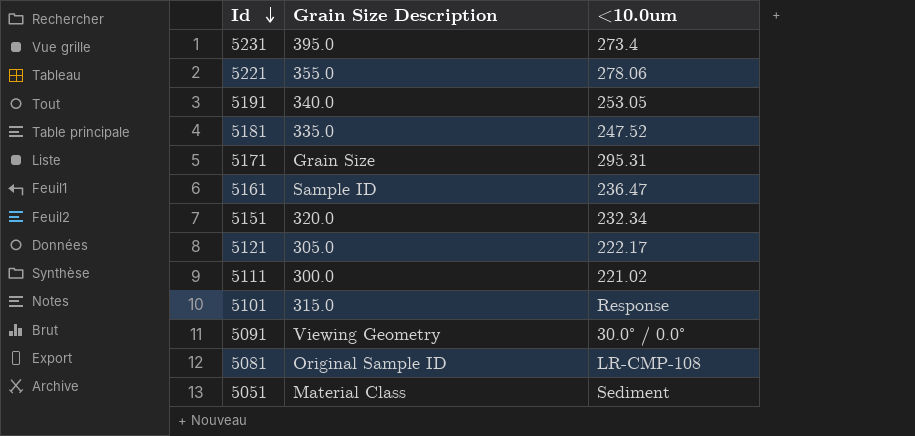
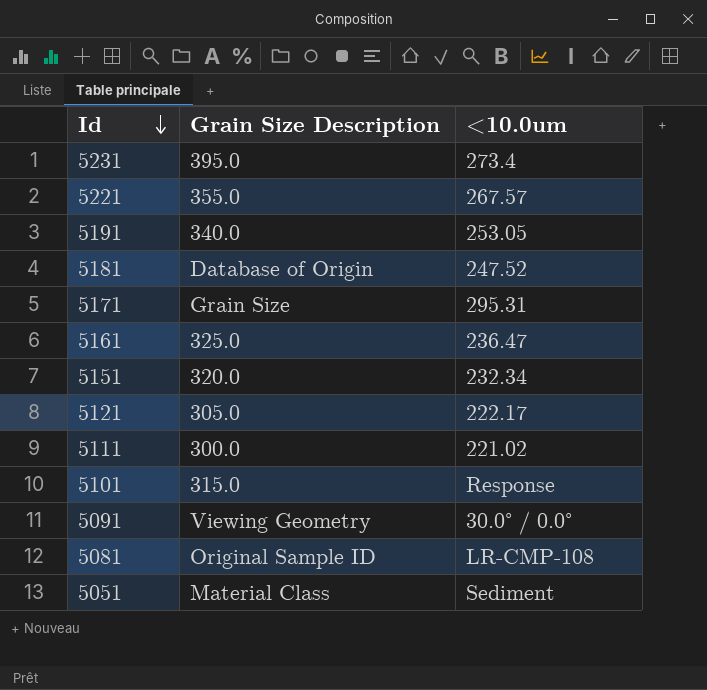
5221 | <10.0um: 278.06 -> 267.57
5181 | Grain Size Description: 335.0 -> Database of Origin
5161 | Grain Size Description: Sample ID -> 325.0

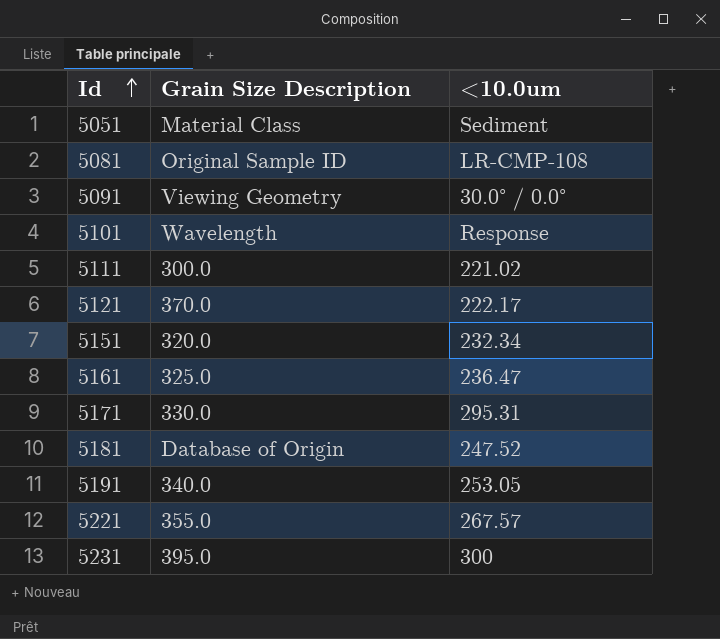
row order: Id descending -> Id ascending
5101 | Grain Size Description: 315.0 -> Wavelength
5121 | Grain Size Description: 305.0 -> 370.0
5171 | Grain Size Description: Grain Size -> 330.0
5231 | <10.0um: 273.4 -> 300

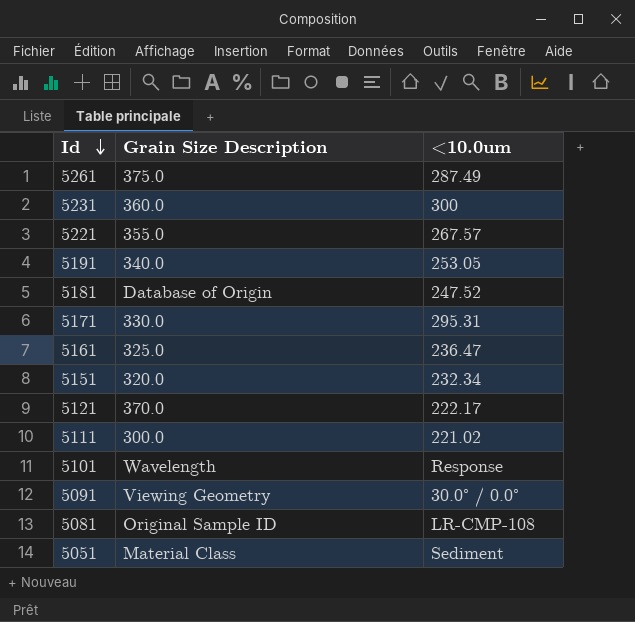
row order: Id ascending -> Id descending
row 5261: none -> 375.0 | 287.49
5231 | Grain Size Description: 395.0 -> 360.0

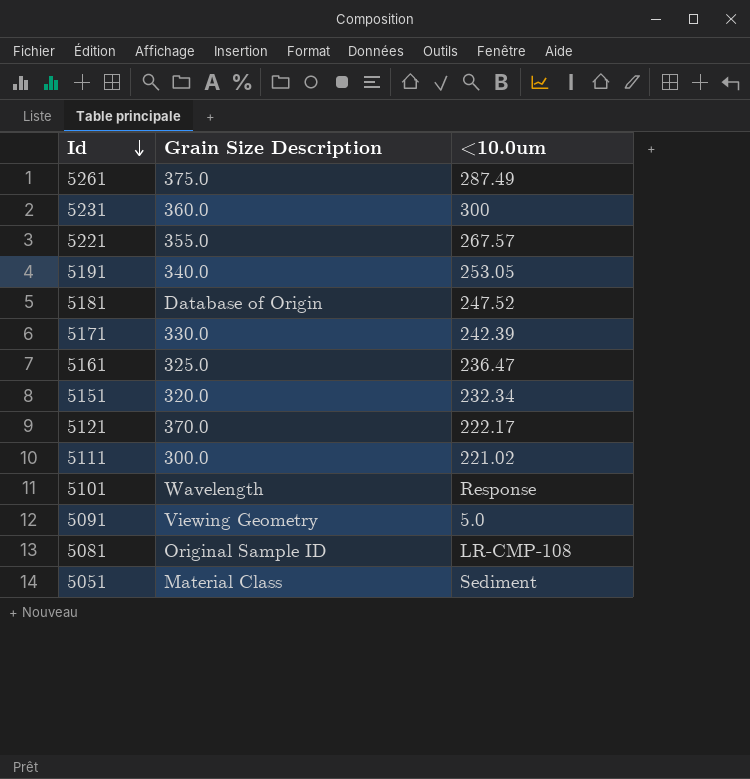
5171 | <10.0um: 295.31 -> 242.39
5091 | <10.0um: 30.0° / 0.0° -> 5.0

